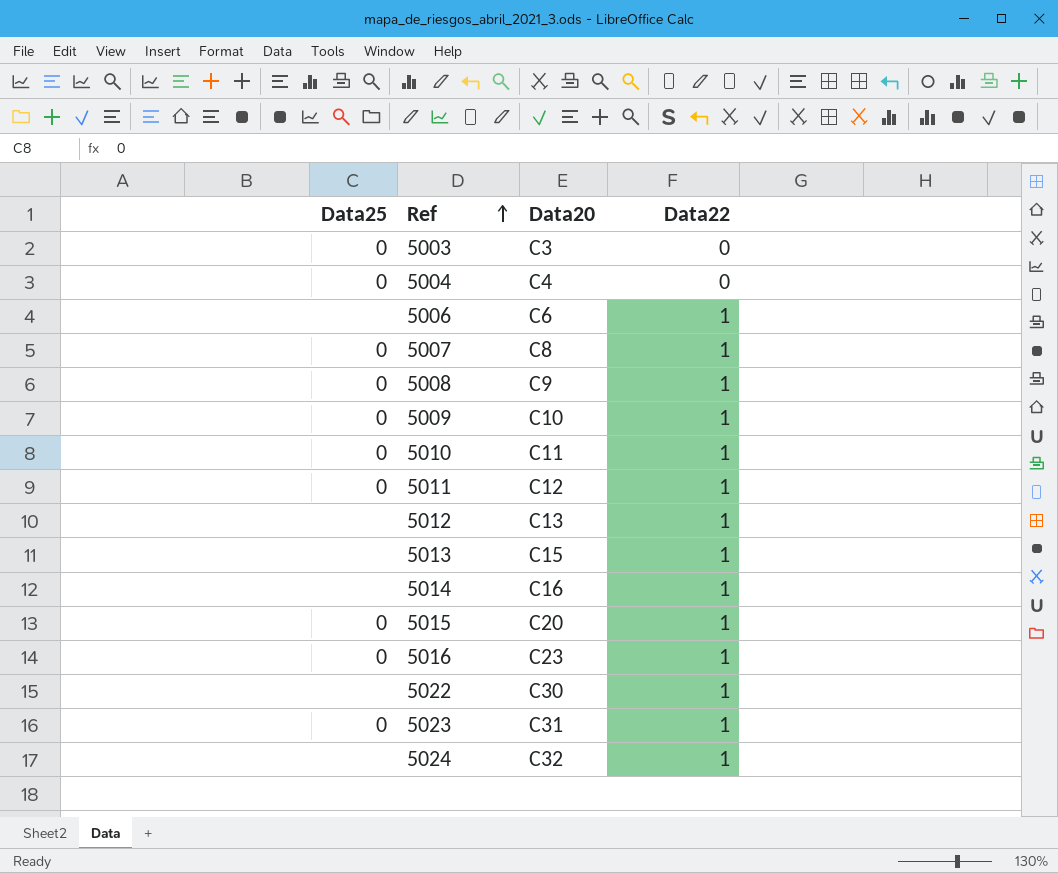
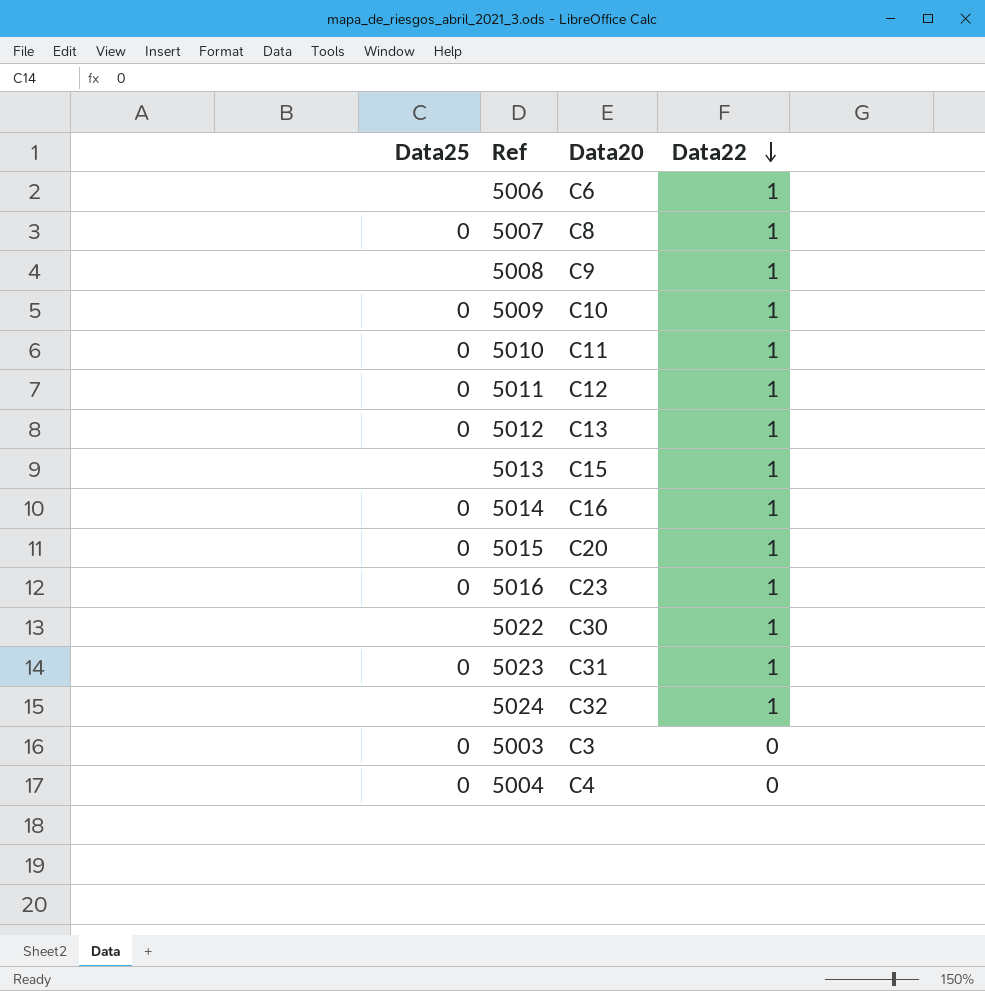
row order: Ref ascending -> Data22 descending
5008 | Data25: 0 -> none
5012 | Data25: none -> 0
5014 | Data25: none -> 0

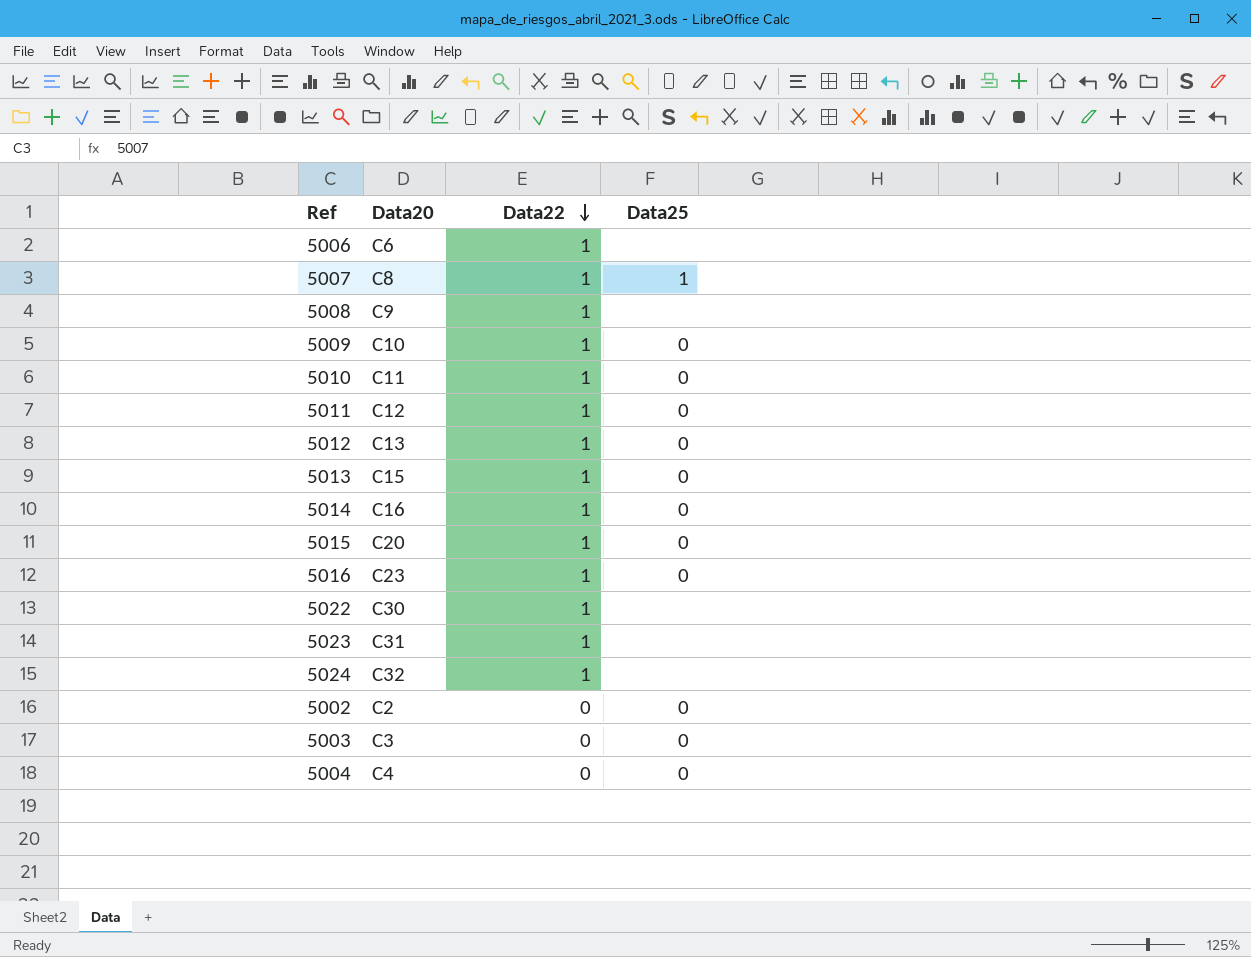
column Data25 | position: 1 -> 4
5007 | Data25: 0 -> 1
5013 | Data25: none -> 0
5023 | Data25: 0 -> none
row 5002: none -> C2 | 0 | 0

